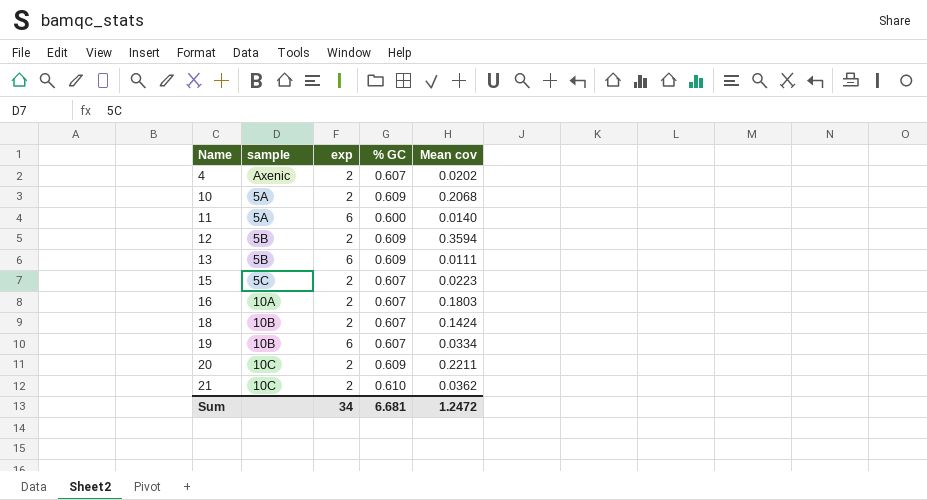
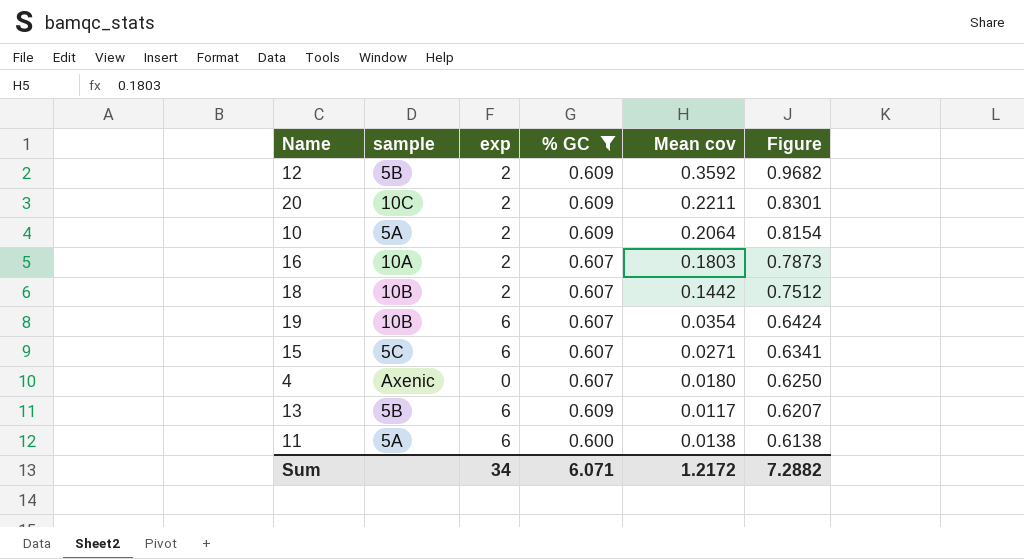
filter: none -> % GC != 0.610
row order: Name ascending -> Figure descending
column Figure | formula: none -> [% GC] + [Mean cov]
12 | Mean cov: 0.3594 -> 0.3592
10 | Mean cov: 0.2068 -> 0.2064
18 | Mean cov: 0.1424 -> 0.1442
19 | Mean cov: 0.0334 -> 0.0354
15 | exp: 2 -> 6
15 | Mean cov: 0.0223 -> 0.0271
4 | exp: 2 -> 0
4 | Mean cov: 0.0202 -> 0.0180
13 | Mean cov: 0.0111 -> 0.0117
11 | Mean cov: 0.0140 -> 0.0138
Sum | % GC: 6.681 -> 6.071
Sum | Mean cov: 1.2472 -> 1.2172

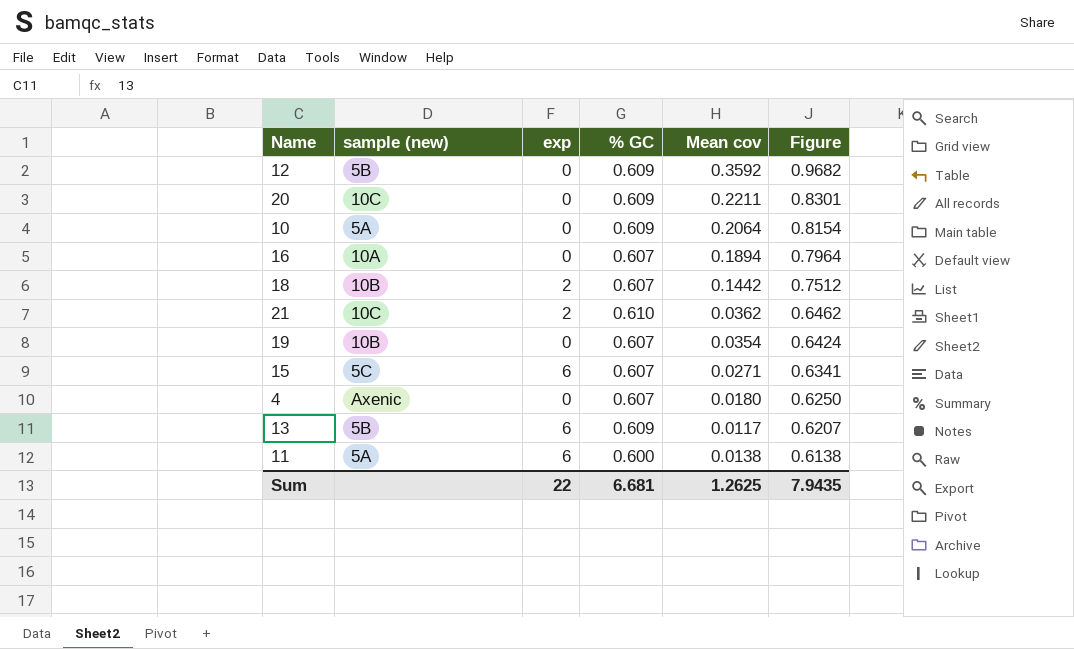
filter: % GC != 0.610 -> none
column name: sample -> sample (new)
12 | exp: 2 -> 0
20 | exp: 2 -> 0
10 | exp: 2 -> 0
16 | exp: 2 -> 0
16 | Mean cov: 0.1803 -> 0.1894
16 | Figure: 0.7873 -> 0.7964
19 | exp: 6 -> 0
Sum | exp: 34 -> 22
Sum | % GC: 6.071 -> 6.681
Sum | Mean cov: 1.2172 -> 1.2625
Sum | Figure: 7.2882 -> 7.9435

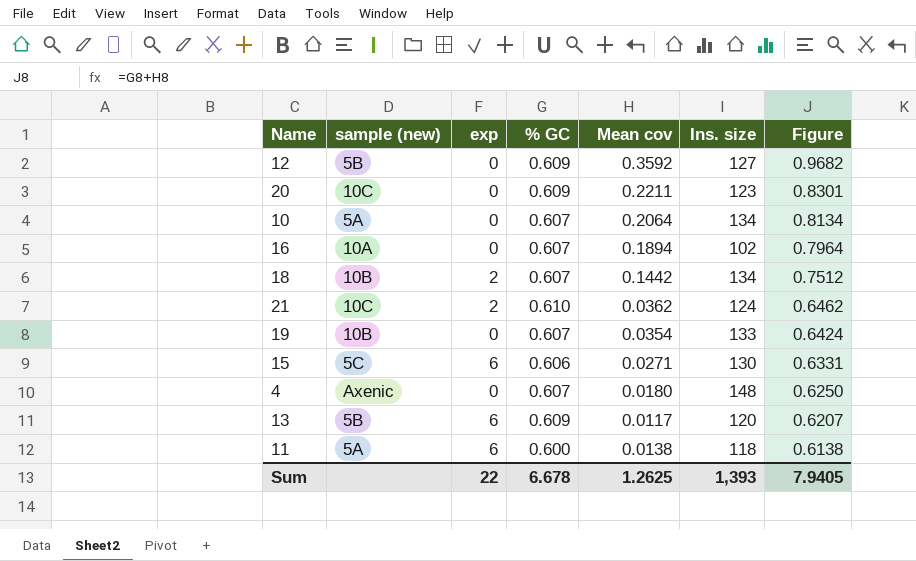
column Ins. size | position: none -> 6
10 | % GC: 0.609 -> 0.607
10 | Figure: 0.8154 -> 0.8134
15 | % GC: 0.607 -> 0.606
15 | Figure: 0.6341 -> 0.6331
Sum | % GC: 6.681 -> 6.678
Sum | Figure: 7.9435 -> 7.9405

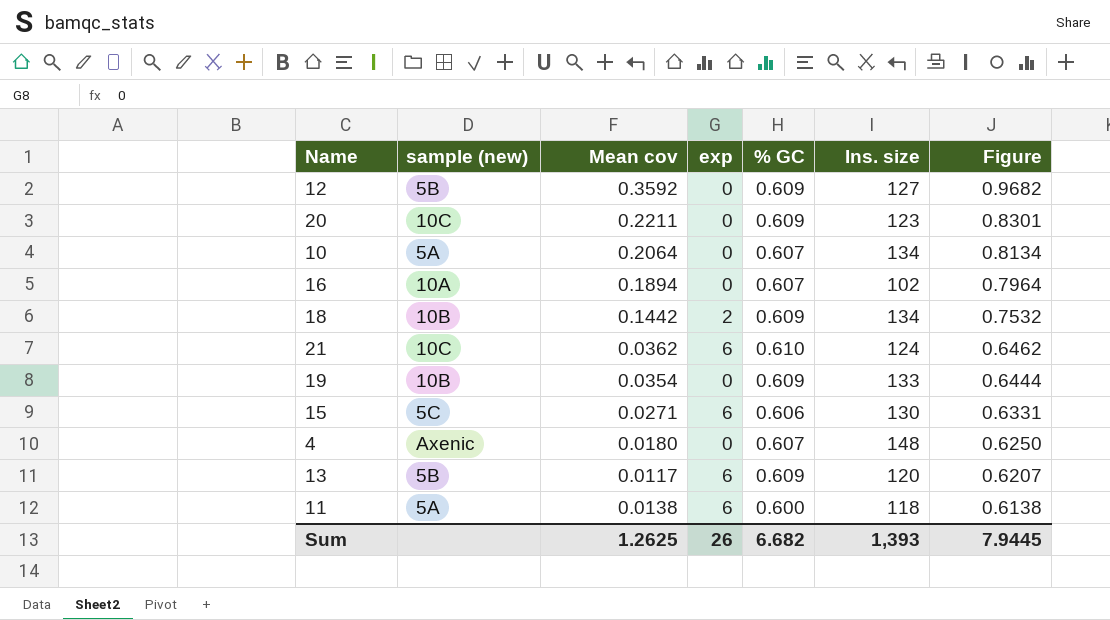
column Mean cov | position: 5 -> 3
18 | % GC: 0.607 -> 0.609
18 | Figure: 0.7512 -> 0.7532
21 | exp: 2 -> 6
19 | % GC: 0.607 -> 0.609
19 | Figure: 0.6424 -> 0.6444
Sum | exp: 22 -> 26
Sum | % GC: 6.678 -> 6.682
Sum | Figure: 7.9405 -> 7.9445

